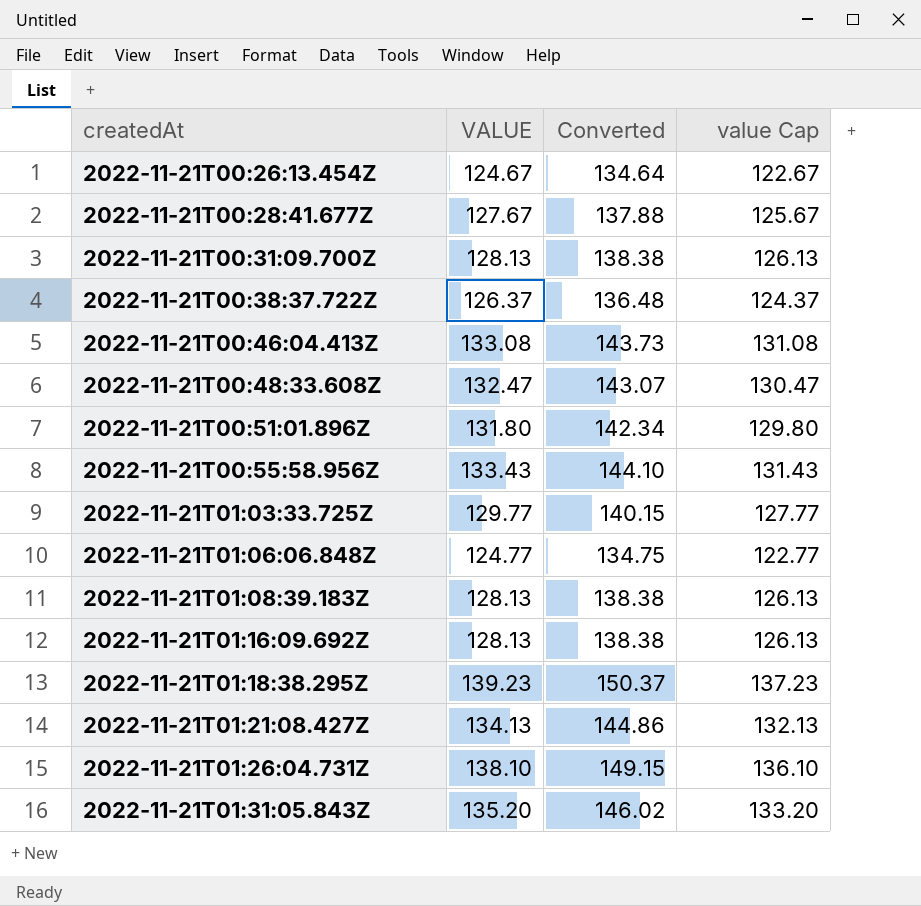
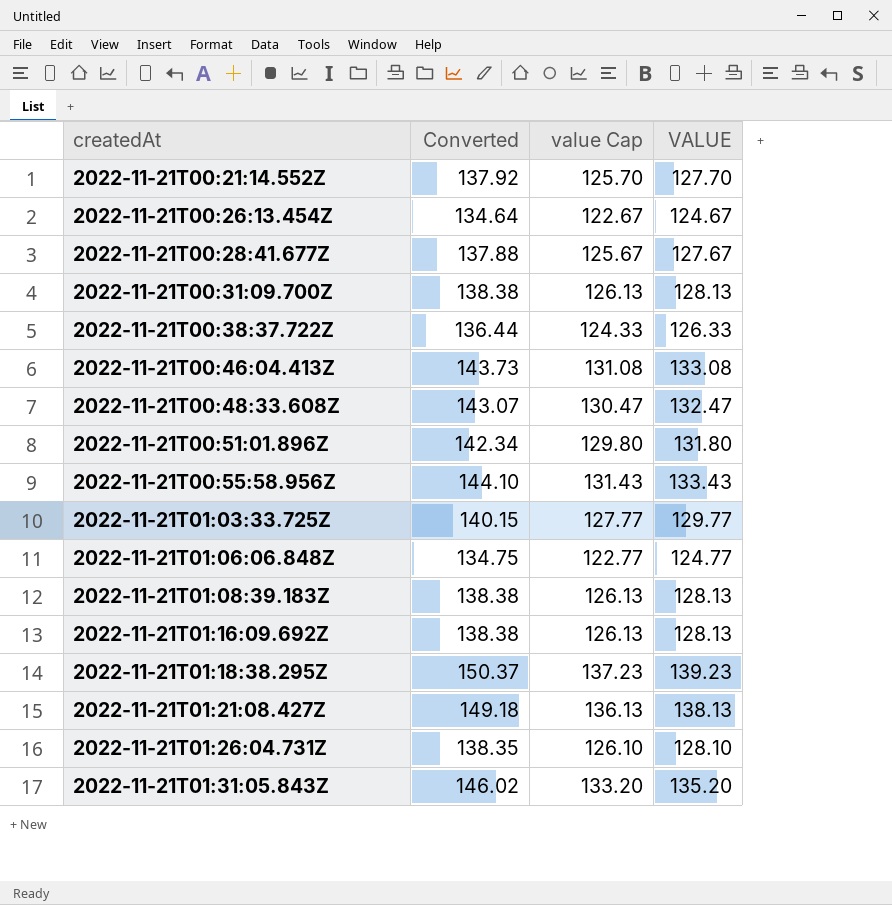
column VALUE | position: 2 -> 4
row 2022-11-21T00:21:14.552Z: none -> 137.92 | 125.70 | 127.70
2022-11-21T00:38:37.722Z | Converted: 136.48 -> 136.44
2022-11-21T00:38:37.722Z | value Cap: 124.37 -> 124.33
2022-11-21T00:38:37.722Z | VALUE: 126.37 -> 126.33
2022-11-21T01:21:08.427Z | Converted: 144.86 -> 149.18
2022-11-21T01:21:08.427Z | value Cap: 132.13 -> 136.13
2022-11-21T01:21:08.427Z | VALUE: 134.13 -> 138.13
2022-11-21T01:26:04.731Z | Converted: 149.15 -> 138.35
2022-11-21T01:26:04.731Z | value Cap: 136.10 -> 126.10
2022-11-21T01:26:04.731Z | VALUE: 138.10 -> 128.10

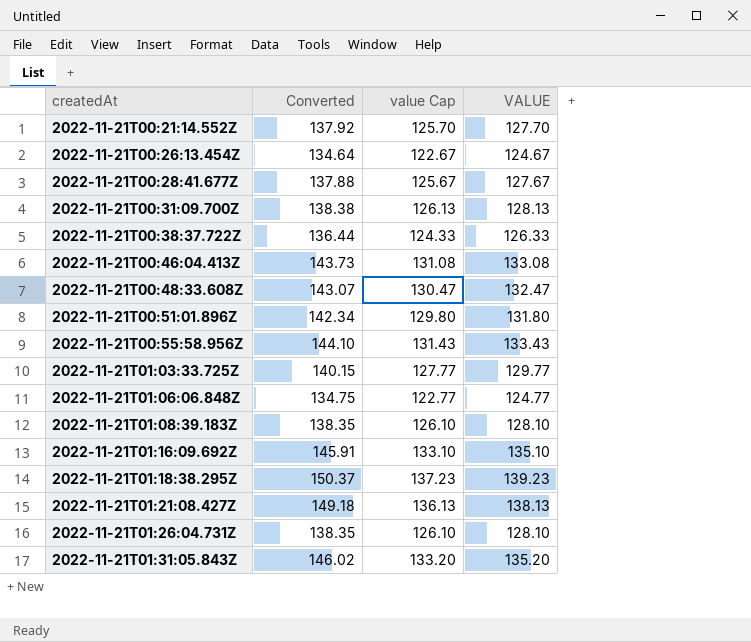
2022-11-21T01:08:39.183Z | Converted: 138.38 -> 138.35
2022-11-21T01:08:39.183Z | value Cap: 126.13 -> 126.10
2022-11-21T01:08:39.183Z | VALUE: 128.13 -> 128.10
2022-11-21T01:16:09.692Z | Converted: 138.38 -> 145.91
2022-11-21T01:16:09.692Z | value Cap: 126.13 -> 133.10
2022-11-21T01:16:09.692Z | VALUE: 128.13 -> 135.10

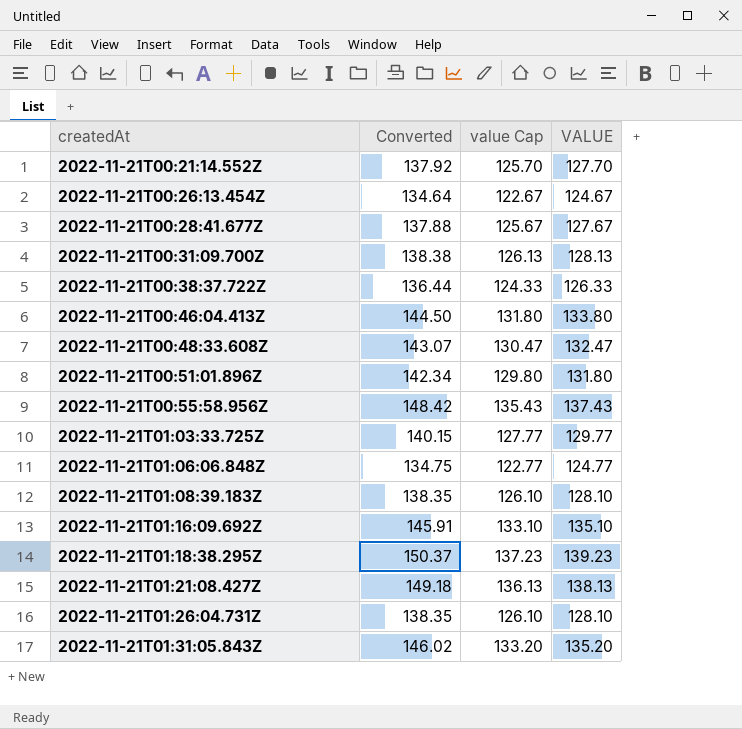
2022-11-21T00:46:04.413Z | Converted: 143.73 -> 144.50
2022-11-21T00:46:04.413Z | value Cap: 131.08 -> 131.80
2022-11-21T00:46:04.413Z | VALUE: 133.08 -> 133.80
2022-11-21T00:55:58.956Z | Converted: 144.10 -> 148.42
2022-11-21T00:55:58.956Z | value Cap: 131.43 -> 135.43
2022-11-21T00:55:58.956Z | VALUE: 133.43 -> 137.43

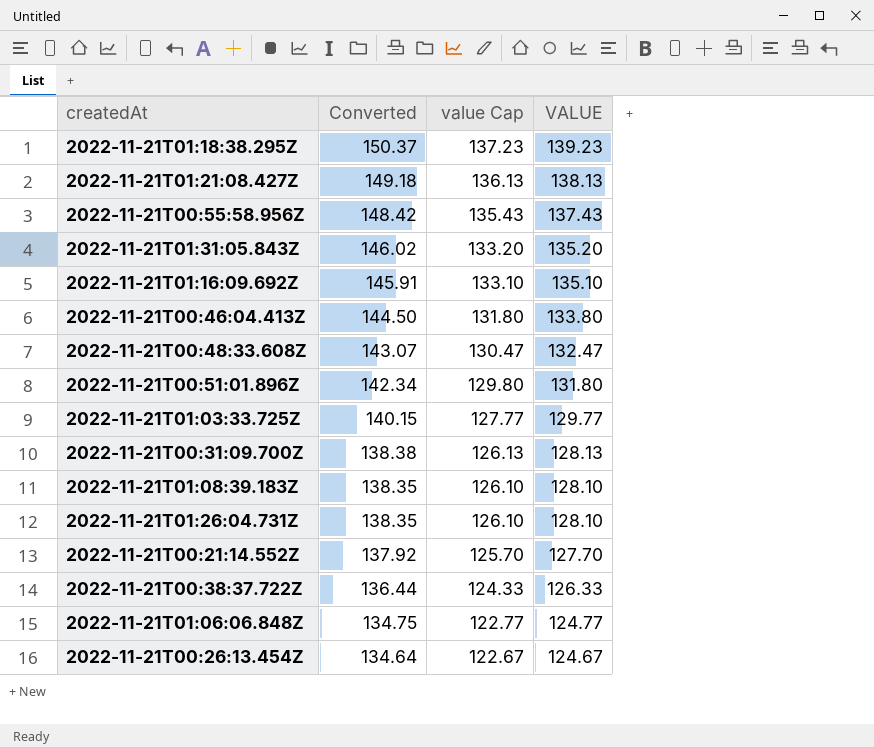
row order: createdAt ascending -> Converted descending
row 2022-11-21T00:28:41.677Z: 137.88 | 125.67 | 127.67 -> none

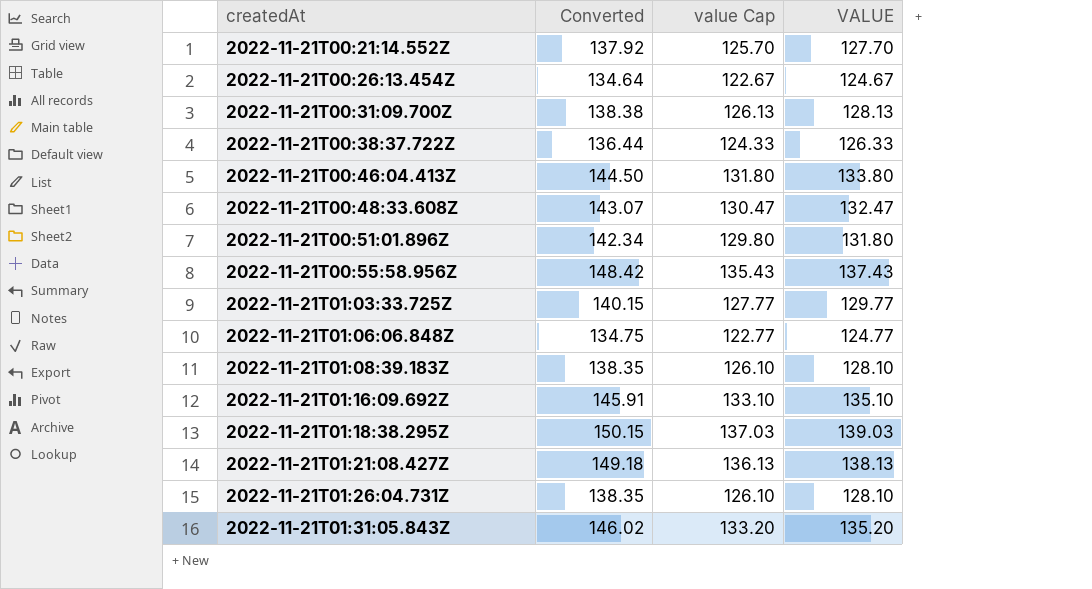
row order: Converted descending -> createdAt ascending
2022-11-21T01:18:38.295Z | Converted: 150.37 -> 150.15
2022-11-21T01:18:38.295Z | value Cap: 137.23 -> 137.03
2022-11-21T01:18:38.295Z | VALUE: 139.23 -> 139.03

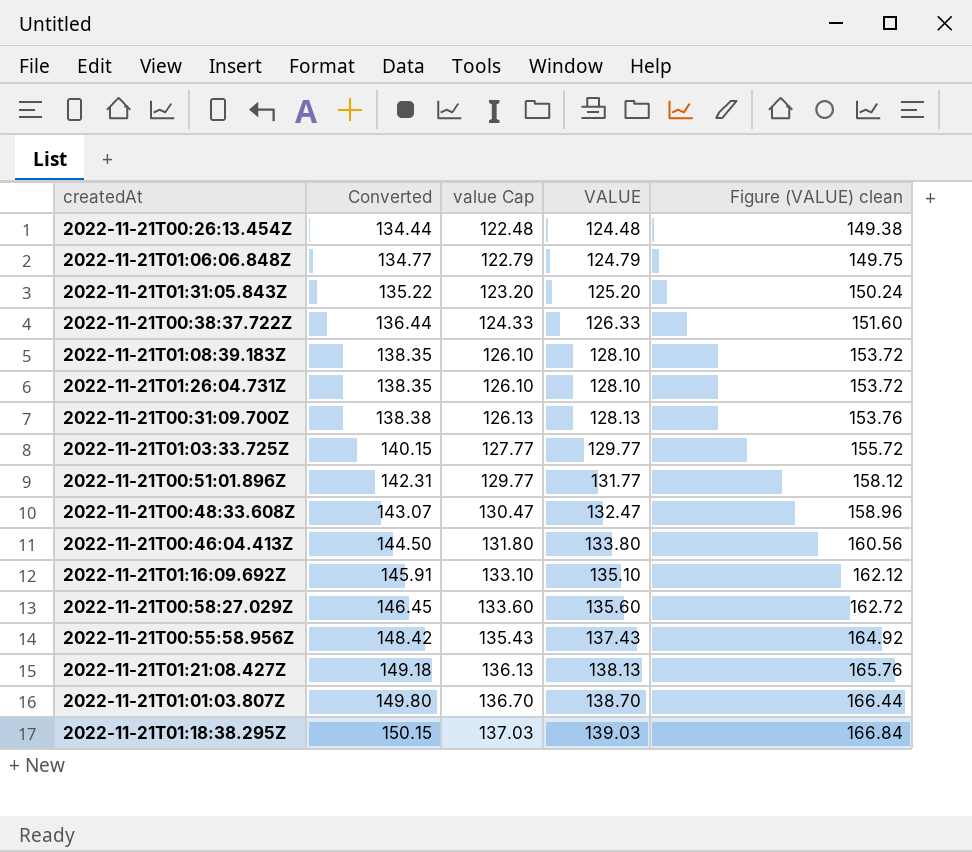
row order: createdAt ascending -> Converted ascending
column Figure (VALUE) clean | formula: none -> [VALUE] * 1.2
row 2022-11-21T00:21:14.552Z: 137.92 | 125.70 | 127.70 -> none
2022-11-21T00:26:13.454Z | Converted: 134.64 -> 134.44
2022-11-21T00:26:13.454Z | value Cap: 122.67 -> 122.48
2022-11-21T00:26:13.454Z | VALUE: 124.67 -> 124.48
2022-11-21T01:06:06.848Z | Converted: 134.75 -> 134.77
2022-11-21T01:06:06.848Z | value Cap: 122.77 -> 122.79
2022-11-21T01:06:06.848Z | VALUE: 124.77 -> 124.79
2022-11-21T01:31:05.843Z | Converted: 146.02 -> 135.22
2022-11-21T01:31:05.843Z | value Cap: 133.20 -> 123.20
2022-11-21T01:31:05.843Z | VALUE: 135.20 -> 125.20
2022-11-21T00:51:01.896Z | Converted: 142.34 -> 142.31
2022-11-21T00:51:01.896Z | value Cap: 129.80 -> 129.77
2022-11-21T00:51:01.896Z | VALUE: 131.80 -> 131.77
row 2022-11-21T00:58:27.029Z: none -> 146.45 | 133.60 | 135.60 | 162.72
row 2022-11-21T01:01:03.807Z: none -> 149.80 | 136.70 | 138.70 | 166.44

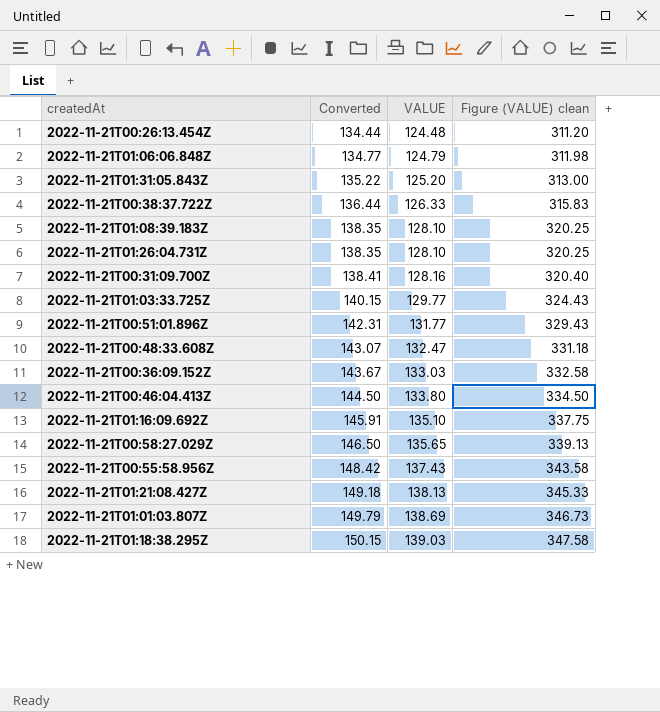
column value Cap | formula: [VALUE] - 2 -> none
column Figure (VALUE) clean | formula: [VALUE] * 1.2 -> [VALUE] * 2.5
2022-11-21T00:31:09.700Z | Converted: 138.38 -> 138.41
2022-11-21T00:31:09.700Z | VALUE: 128.13 -> 128.16
row 2022-11-21T00:36:09.152Z: none -> 143.67 | 133.03 | 332.58
2022-11-21T00:58:27.029Z | Converted: 146.45 -> 146.50
2022-11-21T00:58:27.029Z | VALUE: 135.60 -> 135.65
2022-11-21T01:01:03.807Z | Converted: 149.80 -> 149.79
2022-11-21T01:01:03.807Z | VALUE: 138.70 -> 138.69

